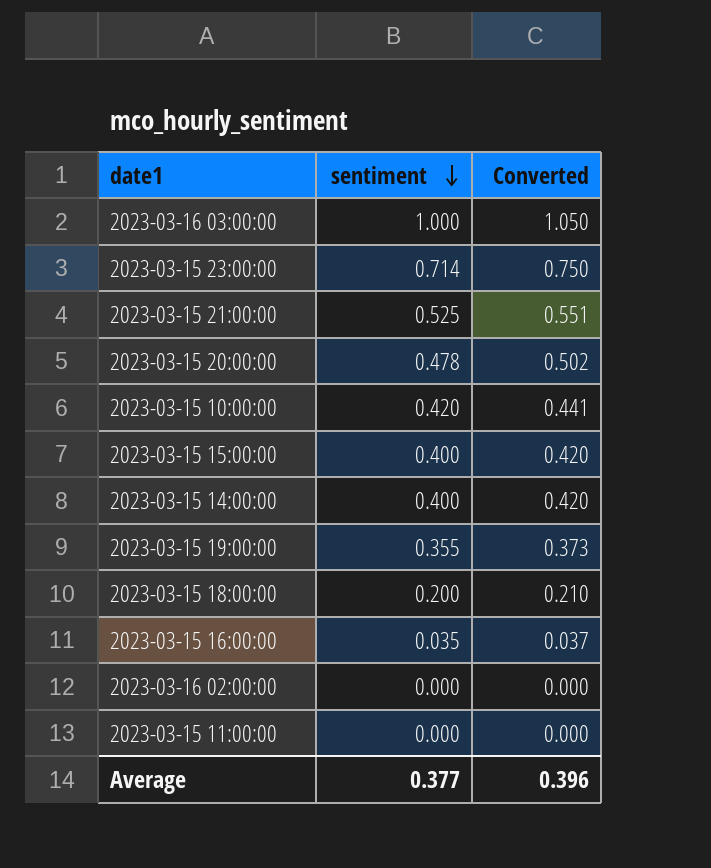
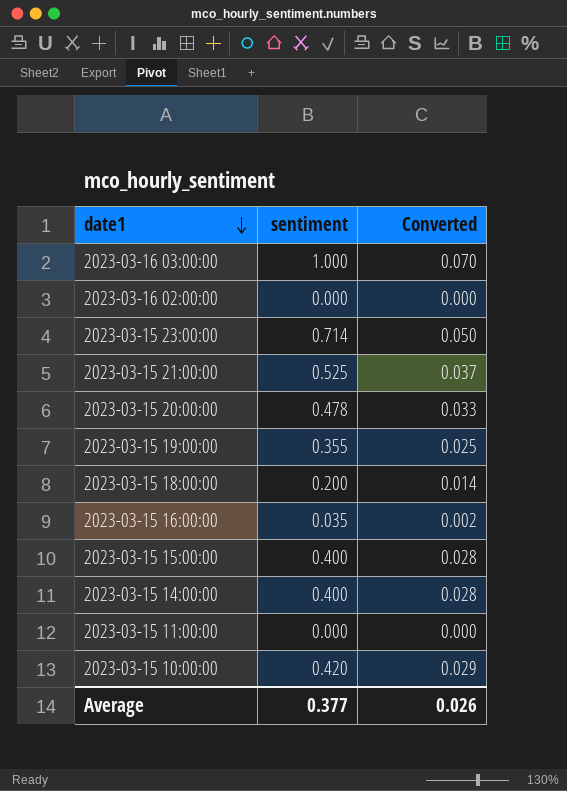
row order: sentiment descending -> date1 descending
column Converted | formula: [sentiment] * 1.05 -> [sentiment] * 0.07
Average | Converted: 0.396 -> 0.026

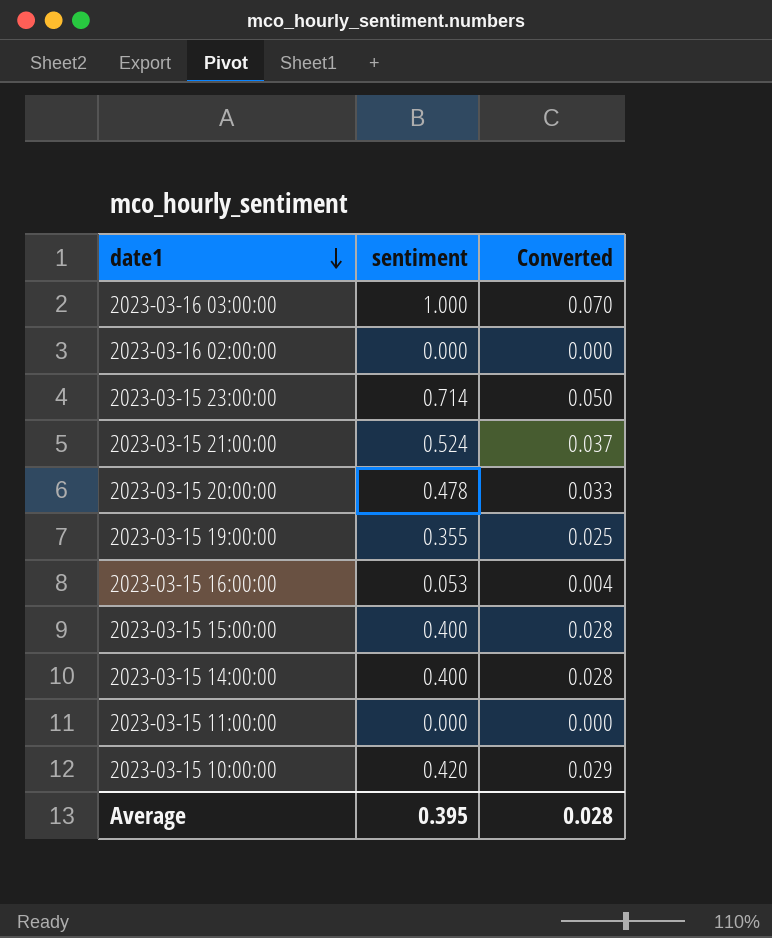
row 2023-03-15 18:00:00: 0.200 | 0.014 -> none
2023-03-15 21:00:00 | sentiment: 0.525 -> 0.524
2023-03-15 16:00:00 | sentiment: 0.035 -> 0.053
2023-03-15 16:00:00 | Converted: 0.002 -> 0.004
Average | sentiment: 0.377 -> 0.395
Average | Converted: 0.026 -> 0.028

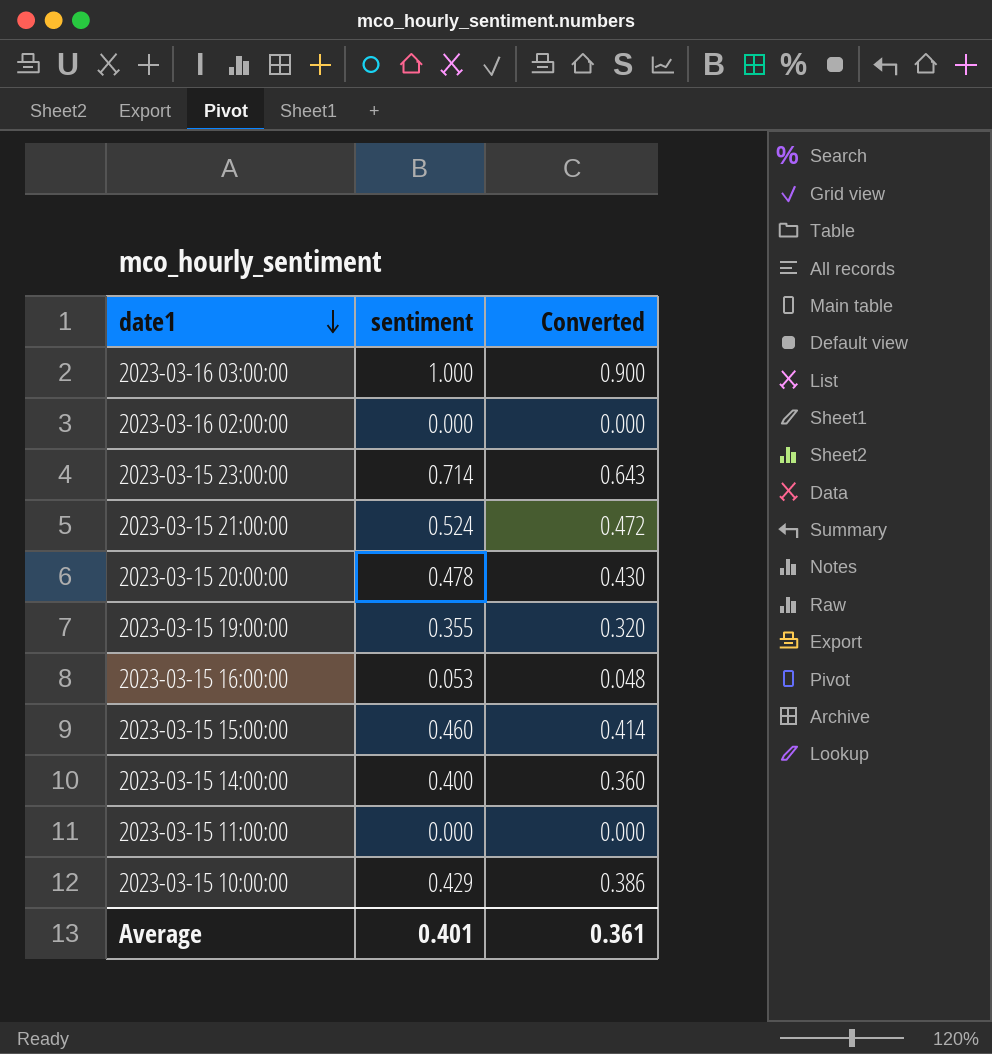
column Converted | formula: [sentiment] * 0.07 -> [sentiment] * 0.9
2023-03-15 15:00:00 | sentiment: 0.400 -> 0.460
2023-03-15 10:00:00 | sentiment: 0.420 -> 0.429
Average | sentiment: 0.395 -> 0.401
Average | Converted: 0.028 -> 0.361

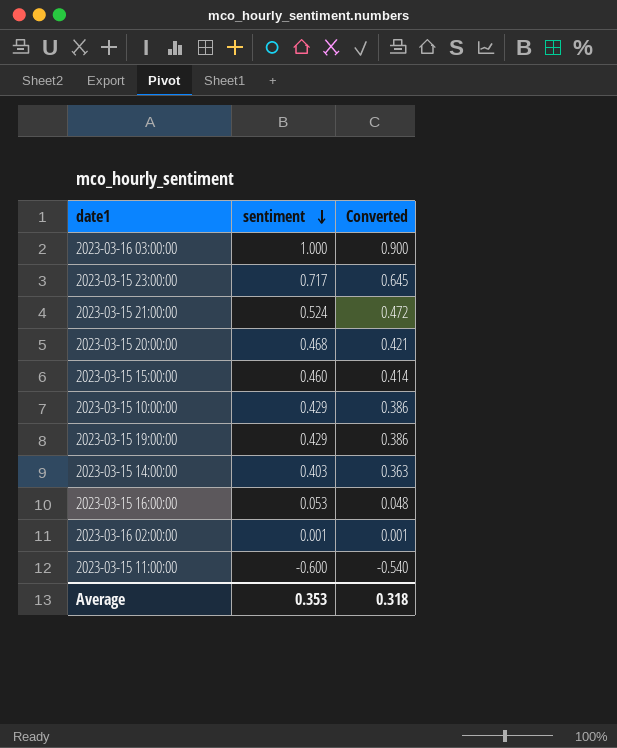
row order: date1 descending -> sentiment descending
2023-03-15 23:00:00 | sentiment: 0.714 -> 0.717
2023-03-15 23:00:00 | Converted: 0.643 -> 0.645
2023-03-15 20:00:00 | sentiment: 0.478 -> 0.468
2023-03-15 20:00:00 | Converted: 0.430 -> 0.421
2023-03-15 19:00:00 | sentiment: 0.355 -> 0.429
2023-03-15 19:00:00 | Converted: 0.320 -> 0.386
2023-03-15 14:00:00 | sentiment: 0.400 -> 0.403
2023-03-15 14:00:00 | Converted: 0.360 -> 0.363
2023-03-16 02:00:00 | sentiment: 0.000 -> 0.001
2023-03-16 02:00:00 | Converted: 0.000 -> 0.001
2023-03-15 11:00:00 | sentiment: 0.000 -> -0.600
2023-03-15 11:00:00 | Converted: 0.000 -> -0.540
Average | sentiment: 0.401 -> 0.353
Average | Converted: 0.361 -> 0.318

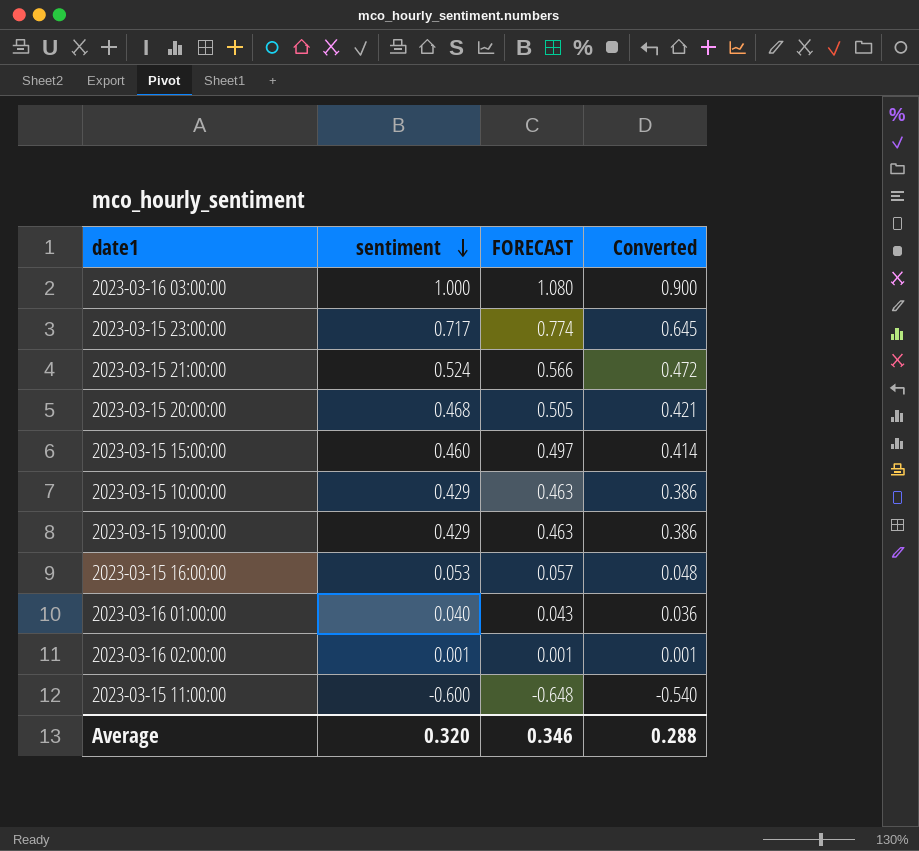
column FORECAST | formula: none -> [sentiment] * 1.08
row 2023-03-15 14:00:00: 0.403 | 0.363 -> none
row 2023-03-16 01:00:00: none -> 0.040 | 0.043 | 0.036
Average | sentiment: 0.353 -> 0.320
Average | Converted: 0.318 -> 0.288

